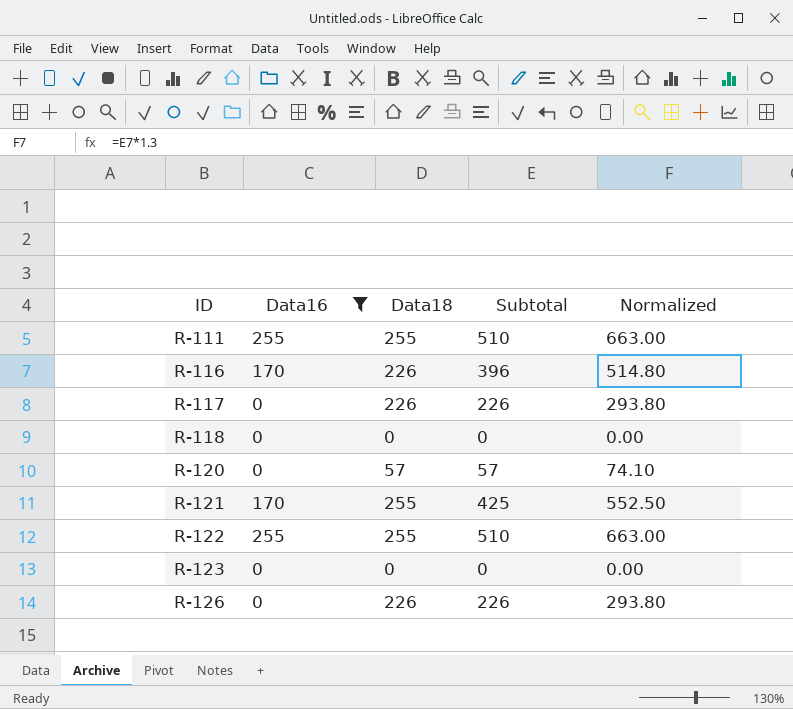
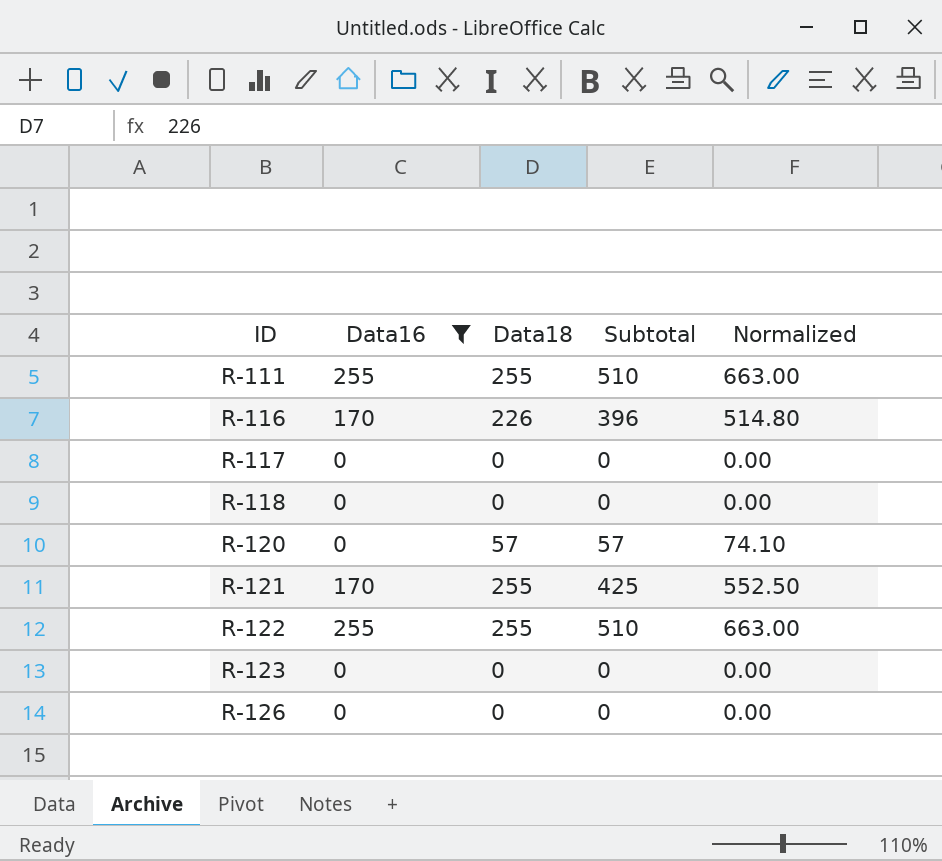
R-117 | Data18: 226 -> 0
R-117 | Subtotal: 226 -> 0
R-117 | Normalized: 293.80 -> 0.00
R-126 | Data18: 226 -> 0
R-126 | Subtotal: 226 -> 0
R-126 | Normalized: 293.80 -> 0.00

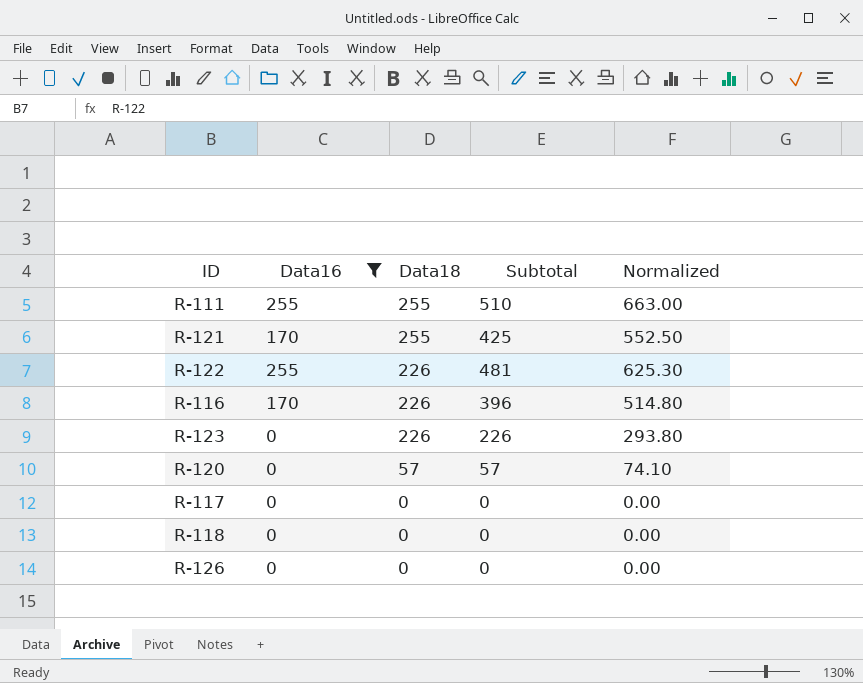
row order: ID ascending -> Data18 descending
R-122 | Data18: 255 -> 226
R-122 | Subtotal: 510 -> 481
R-122 | Normalized: 663.00 -> 625.30
R-123 | Data18: 0 -> 226
R-123 | Subtotal: 0 -> 226
R-123 | Normalized: 0.00 -> 293.80

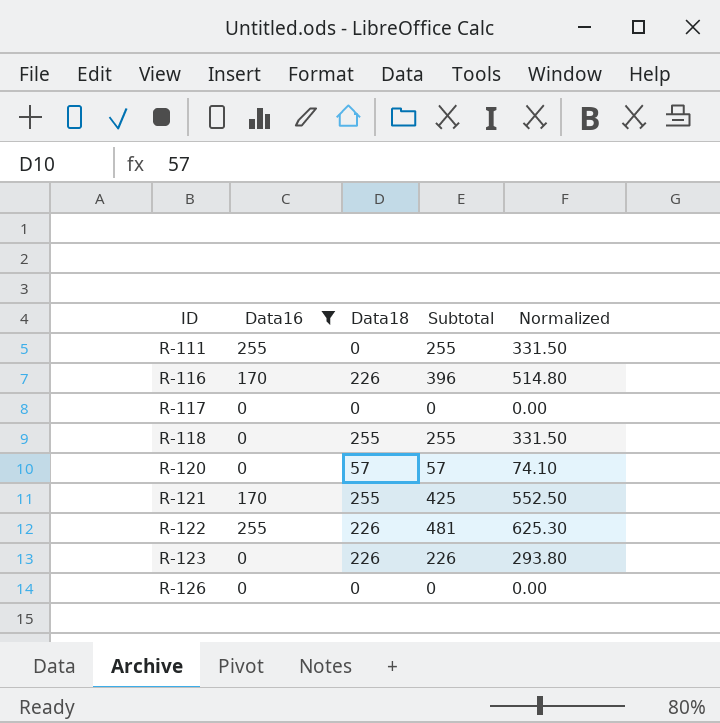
row order: Data18 descending -> ID ascending
R-111 | Data18: 255 -> 0
R-111 | Subtotal: 510 -> 255
R-111 | Normalized: 663.00 -> 331.50
R-118 | Data18: 0 -> 255
R-118 | Subtotal: 0 -> 255
R-118 | Normalized: 0.00 -> 331.50

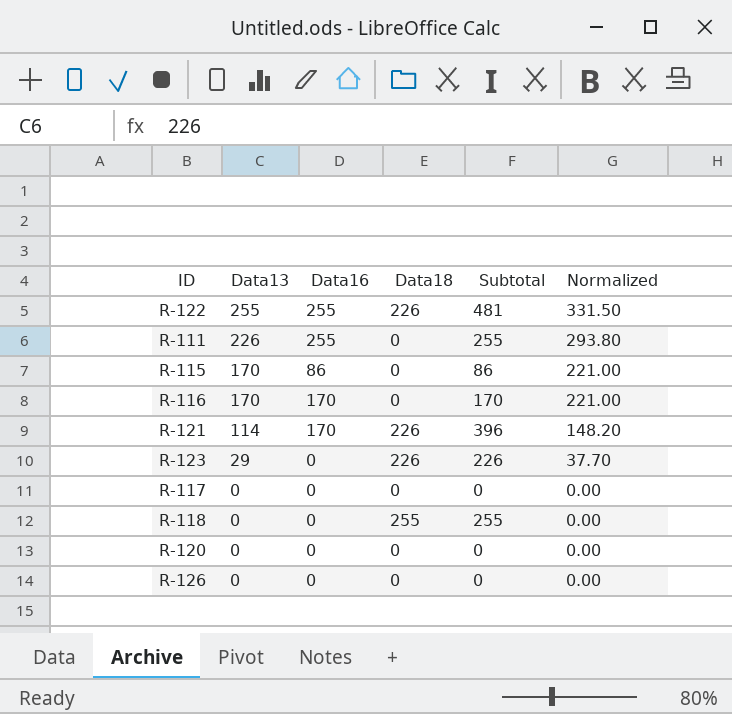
filter: Data16 != 86 -> none
row order: ID ascending -> Data13 descending
column Data13 | position: none -> 2
column Normalized | formula: [Subtotal] * 1.3 -> [Data13] * 1.3
R-116 | Data18: 226 -> 0
R-116 | Subtotal: 396 -> 170
R-121 | Data18: 255 -> 226
R-121 | Subtotal: 425 -> 396
R-120 | Data18: 57 -> 0
R-120 | Subtotal: 57 -> 0

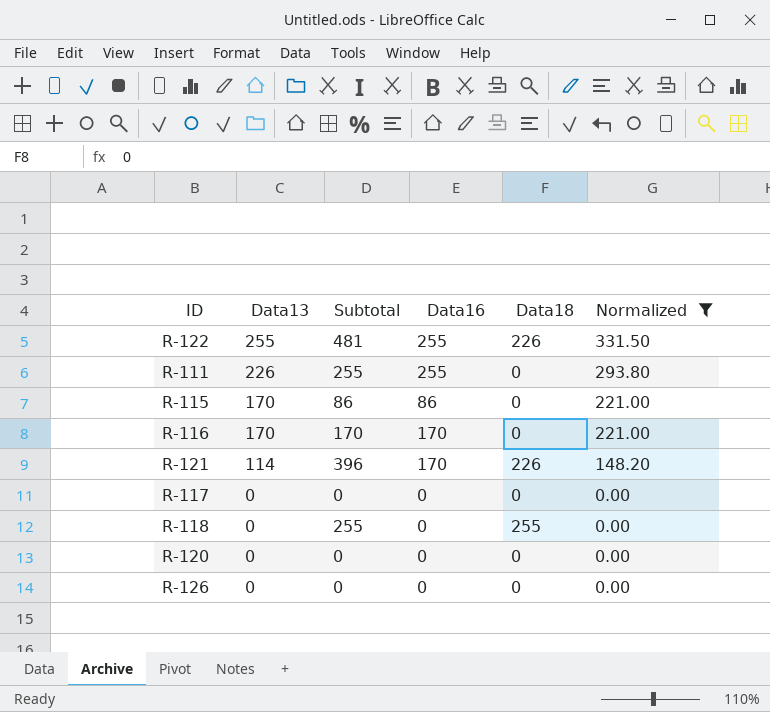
filter: none -> Normalized != 37.70
column Subtotal | position: 5 -> 3

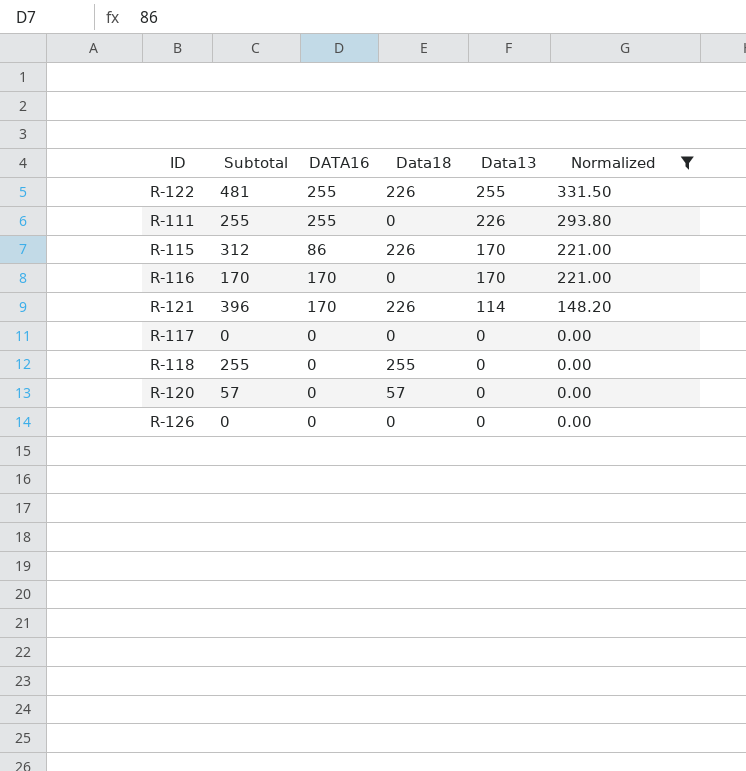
column name: Data16 -> DATA16
column Data13 | position: 2 -> 5
R-115 | Subtotal: 86 -> 312
R-115 | Data18: 0 -> 226
R-120 | Subtotal: 0 -> 57
R-120 | Data18: 0 -> 57

